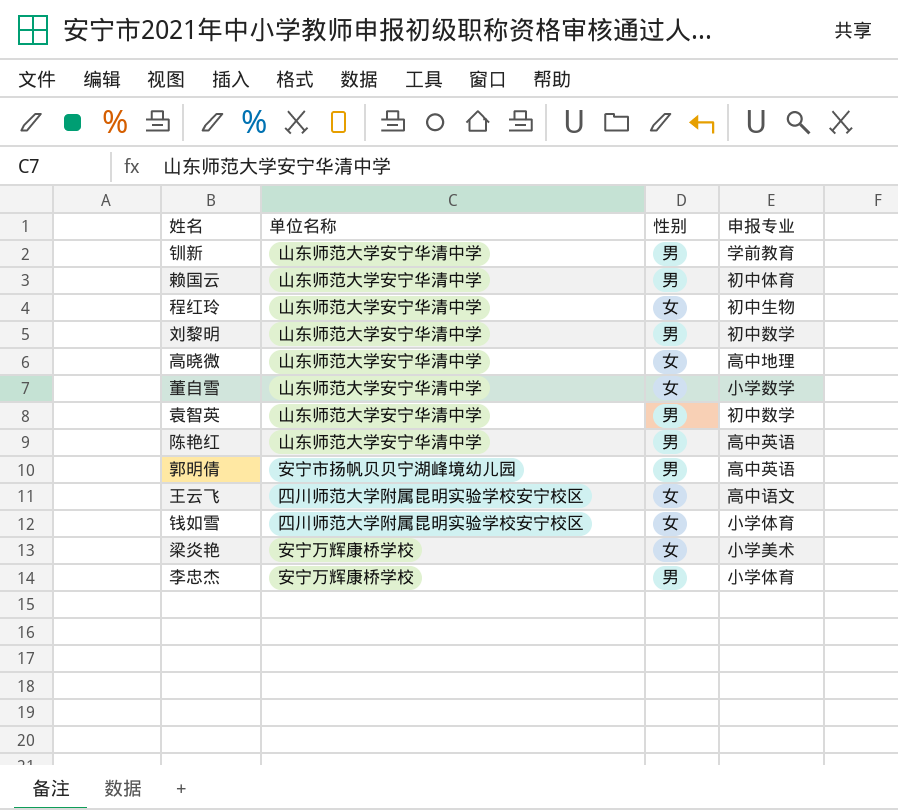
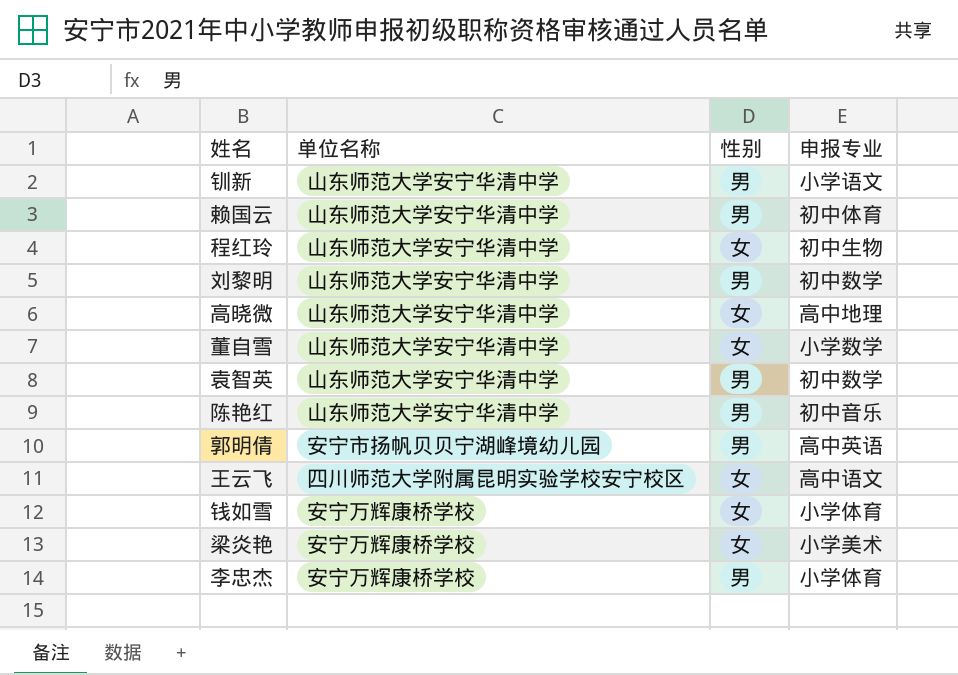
钏新 | 申报专业: 学前教育 -> 小学语文
陈艳红 | 申报专业: 高中英语 -> 初中音乐
钱如雪 | 单位名称: 四川师范大学附属昆明实验学校安宁校区 -> 安宁万辉康桥学校

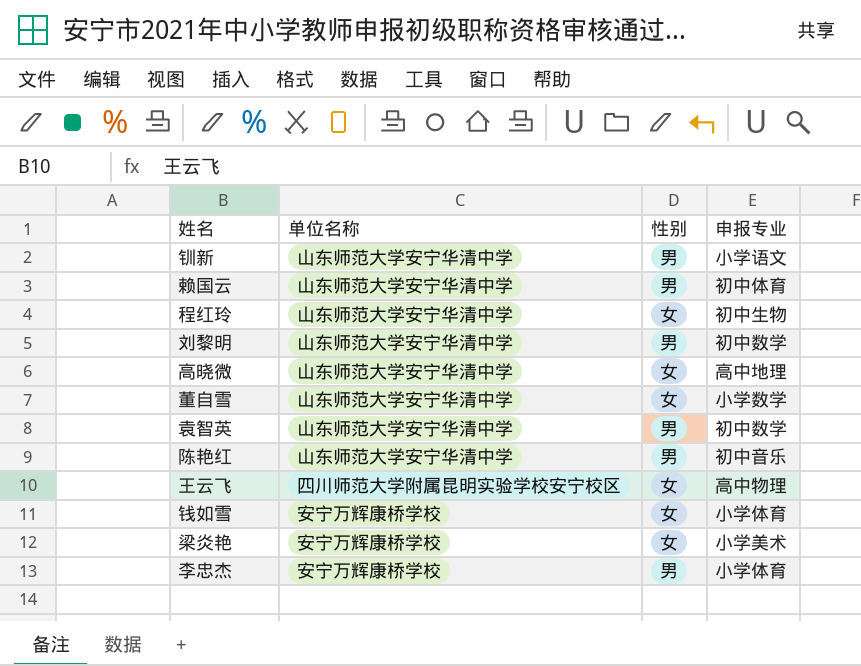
row 郭明倩: 安宁市扬帆贝贝宁湖峰境幼儿园 | 男 | 高中英语 -> none
王云飞 | 申报专业: 高中语文 -> 高中物理

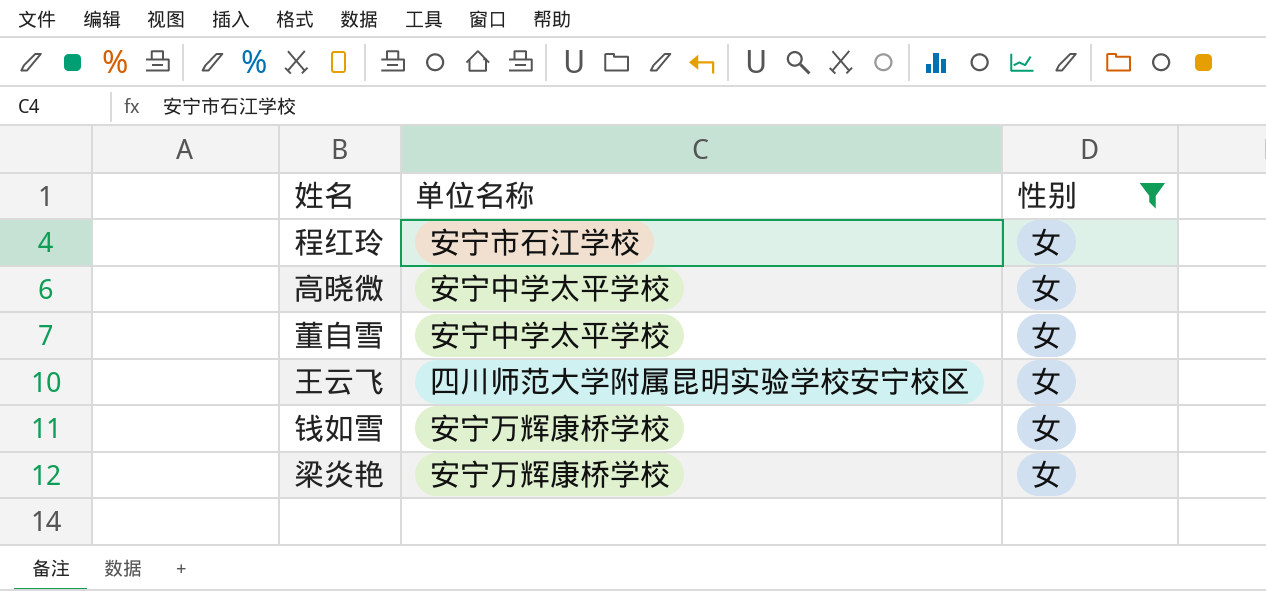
filter: none -> 性别 = 女
column 申报专业 | position: 4 -> none
程红玲 | 单位名称: 山东师范大学安宁华清中学 -> 安宁市石江学校
高晓微 | 单位名称: 山东师范大学安宁华清中学 -> 安宁中学太平学校
董自雪 | 单位名称: 山东师范大学安宁华清中学 -> 安宁中学太平学校

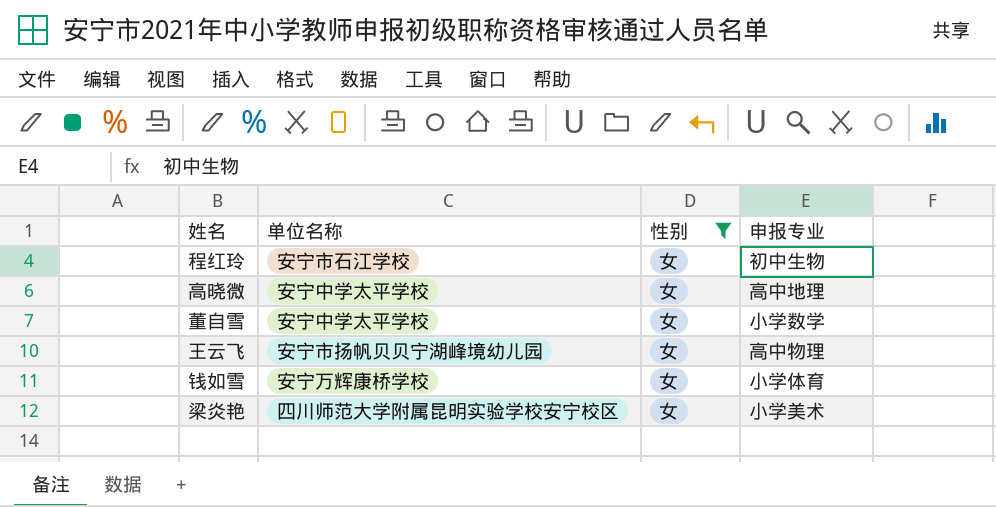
column 申报专业 | position: none -> 4
王云飞 | 单位名称: 四川师范大学附属昆明实验学校安宁校区 -> 安宁市扬帆贝贝宁湖峰境幼儿园
梁炎艳 | 单位名称: 安宁万辉康桥学校 -> 四川师范大学附属昆明实验学校安宁校区

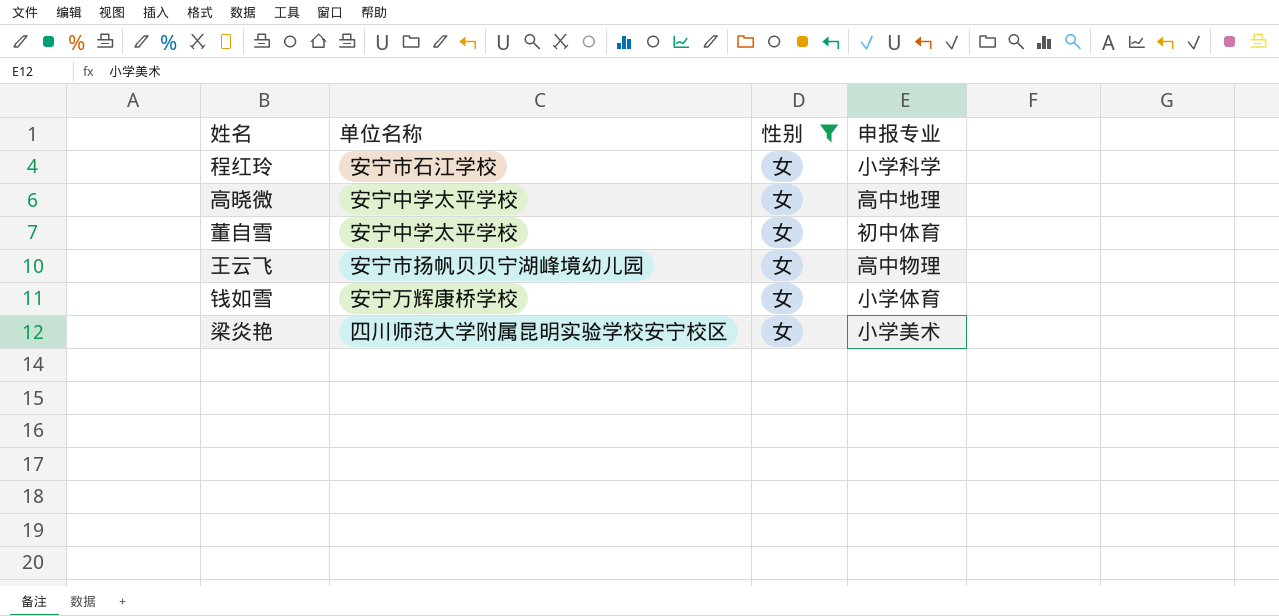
程红玲 | 申报专业: 初中生物 -> 小学科学
董自雪 | 申报专业: 小学数学 -> 初中体育

